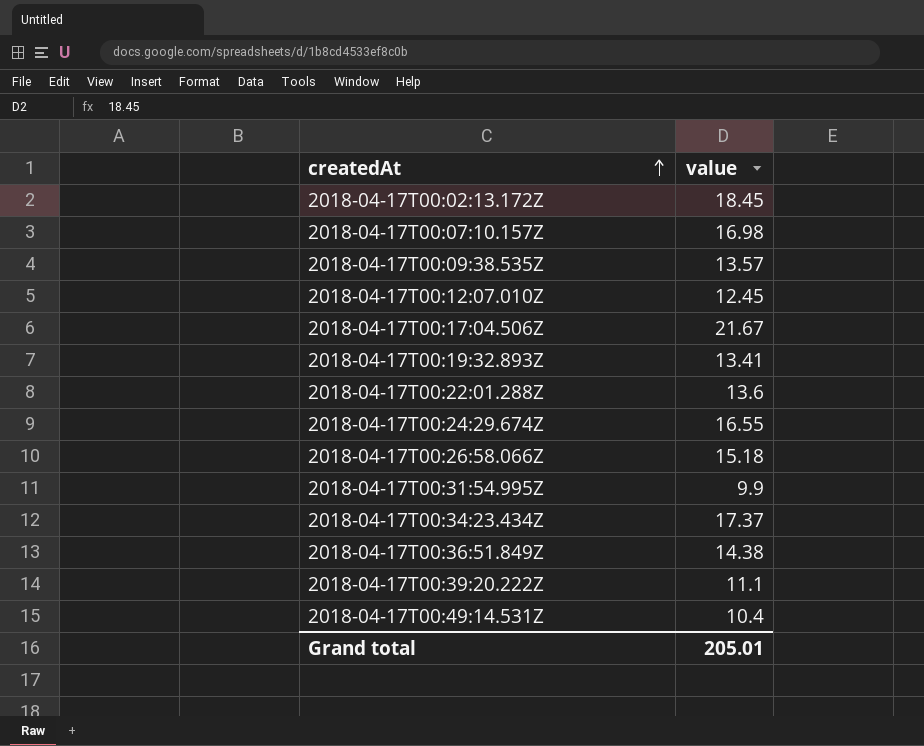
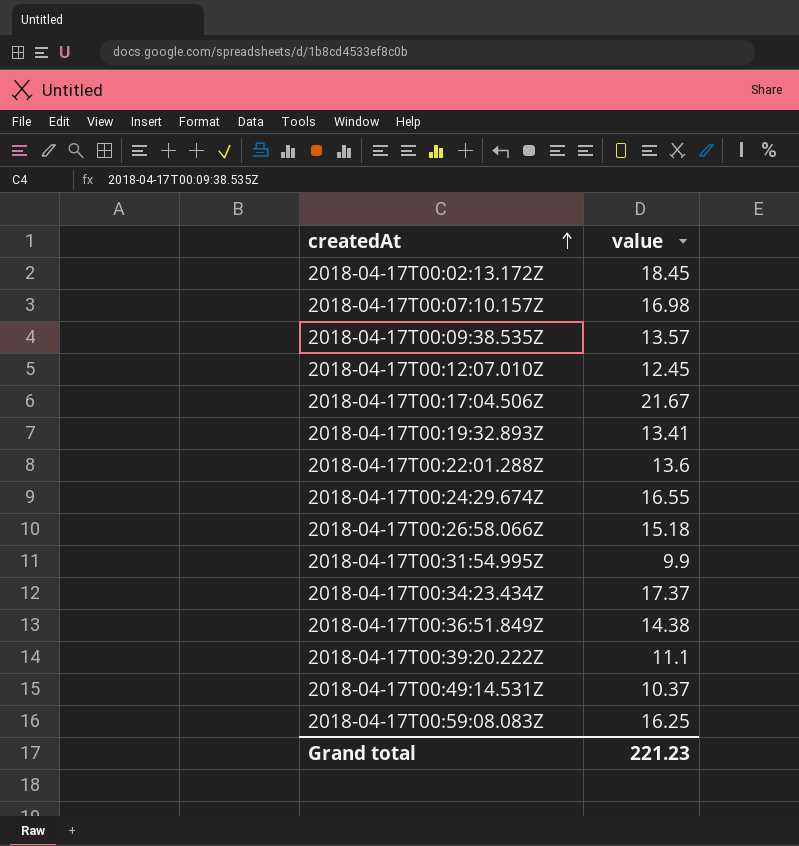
2018-04-17T00:49:14.531Z | value: 10.4 -> 10.37
row 2018-04-17T00:59:08.083Z: none -> 16.25
Grand total | value: 205.01 -> 221.23

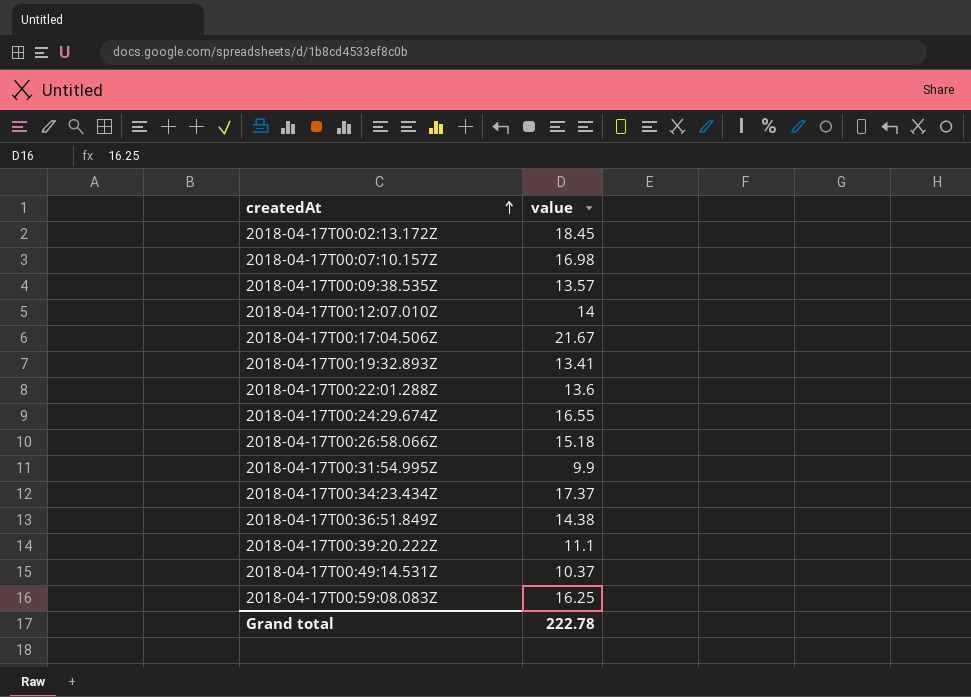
2018-04-17T00:12:07.010Z | value: 12.45 -> 14
Grand total | value: 221.23 -> 222.78

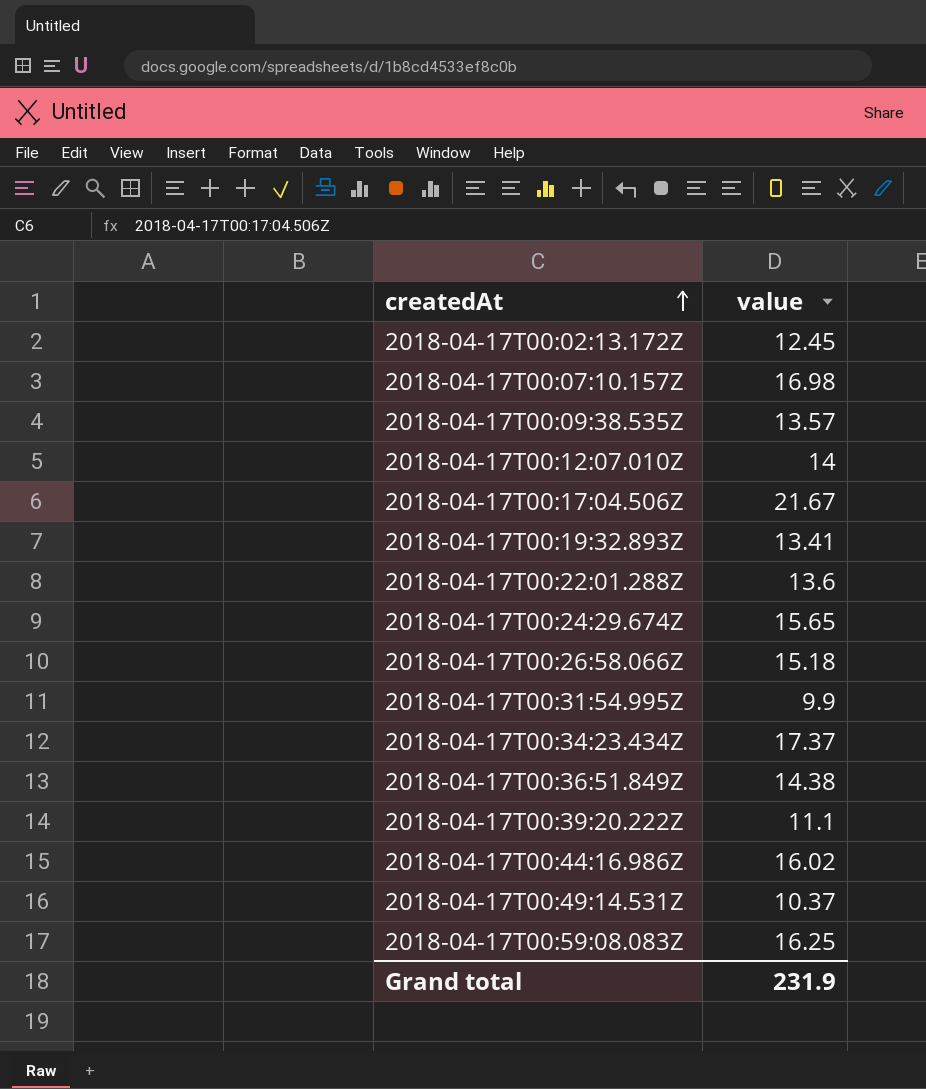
2018-04-17T00:02:13.172Z | value: 18.45 -> 12.45
2018-04-17T00:24:29.674Z | value: 16.55 -> 15.65
row 2018-04-17T00:44:16.986Z: none -> 16.02
Grand total | value: 222.78 -> 231.9

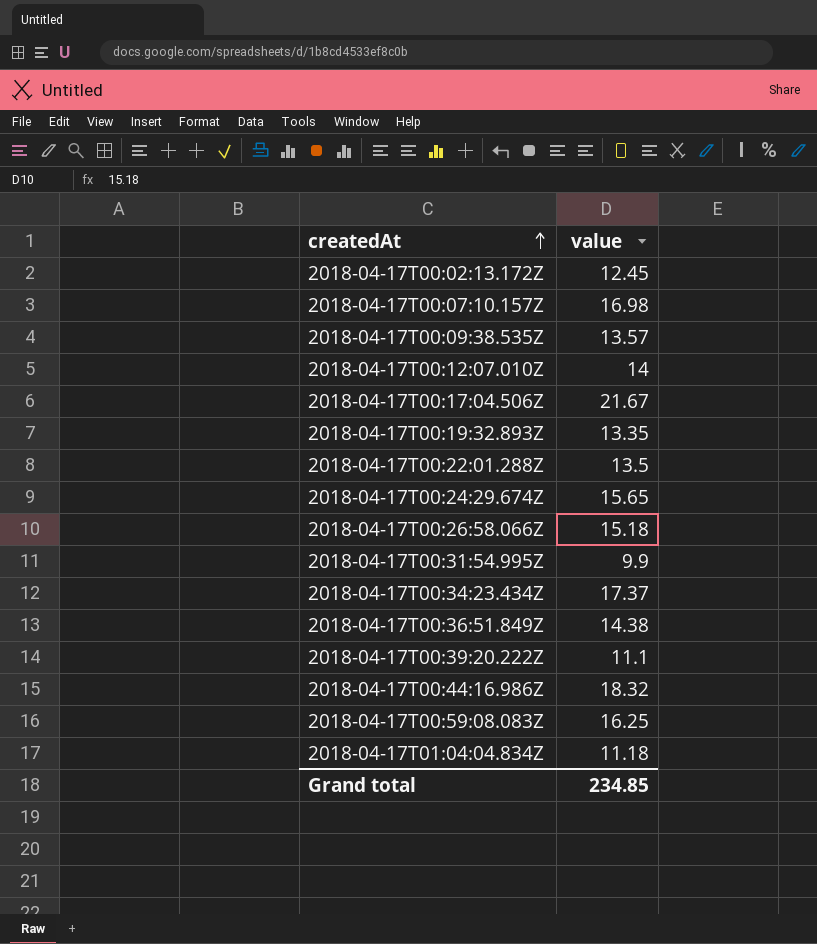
row 2018-04-17T00:49:14.531Z: 10.37 -> none
2018-04-17T00:19:32.893Z | value: 13.41 -> 13.35
2018-04-17T00:22:01.288Z | value: 13.6 -> 13.5
2018-04-17T00:44:16.986Z | value: 16.02 -> 18.32
row 2018-04-17T01:04:04.834Z: none -> 11.18
Grand total | value: 231.9 -> 234.85

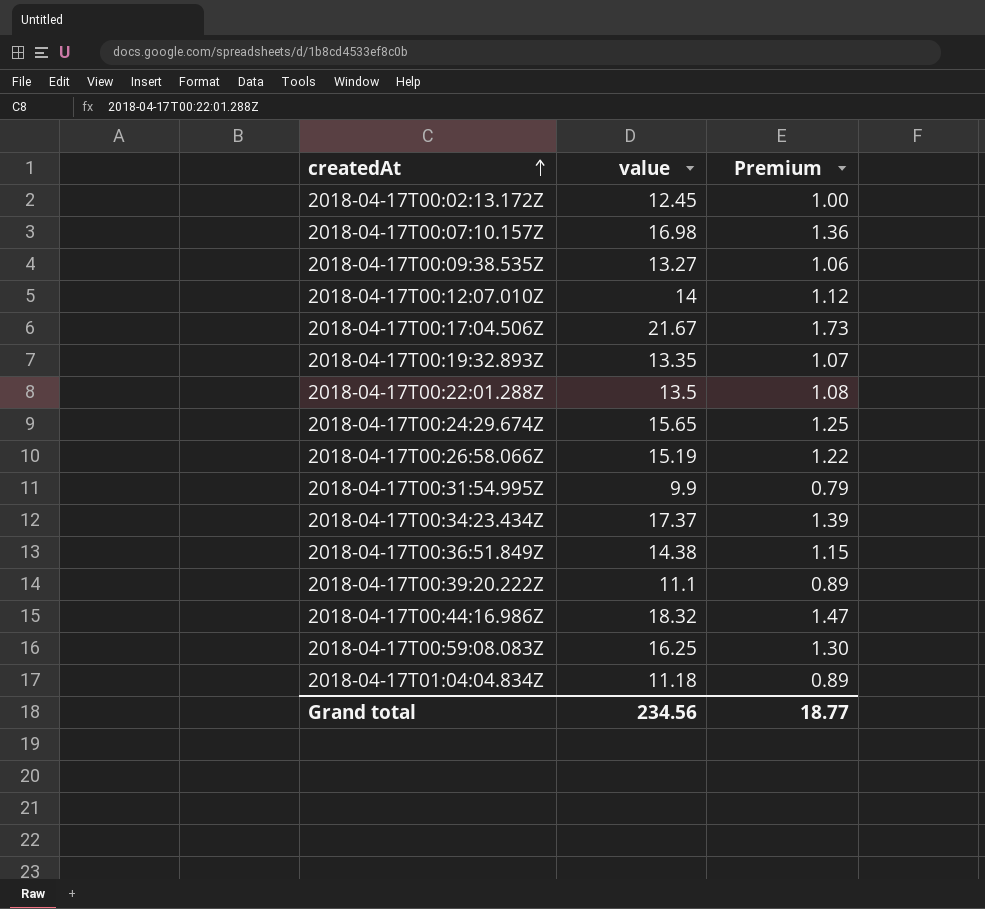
column Premium | formula: none -> [value] * 0.08
2018-04-17T00:09:38.535Z | value: 13.57 -> 13.27
2018-04-17T00:26:58.066Z | value: 15.18 -> 15.19
Grand total | value: 234.85 -> 234.56

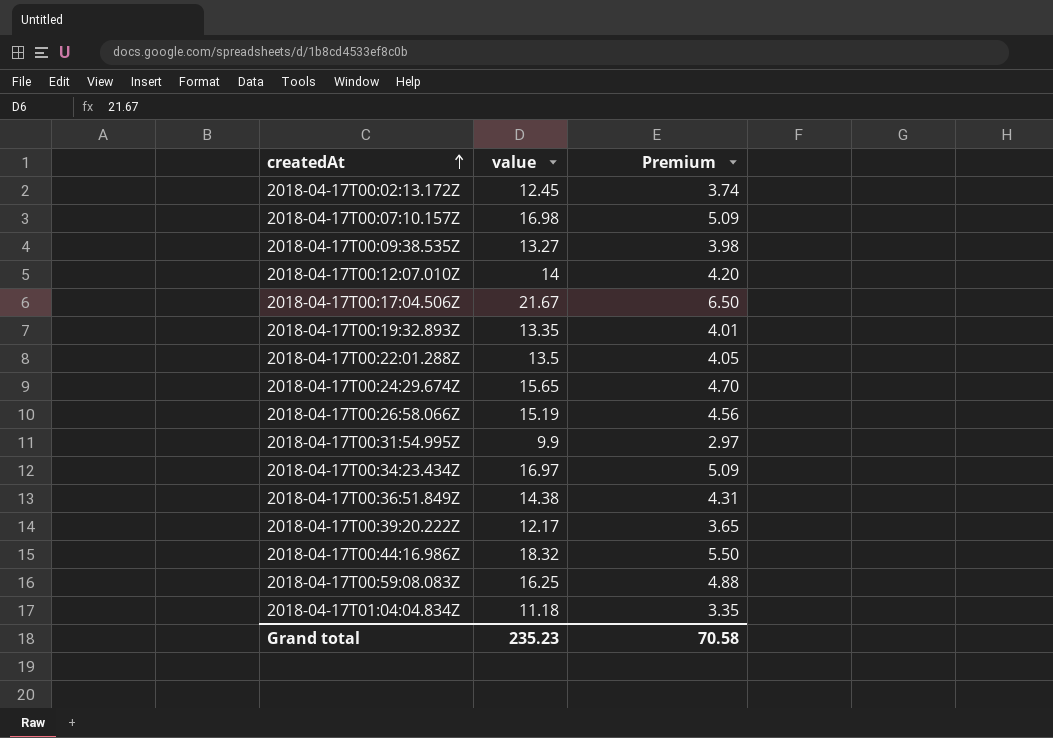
column Premium | formula: [value] * 0.08 -> [value] * 0.3
2018-04-17T00:34:23.434Z | value: 17.37 -> 16.97
2018-04-17T00:39:20.222Z | value: 11.1 -> 12.17
Grand total | value: 234.56 -> 235.23
Grand total | Premium: 18.77 -> 70.58

